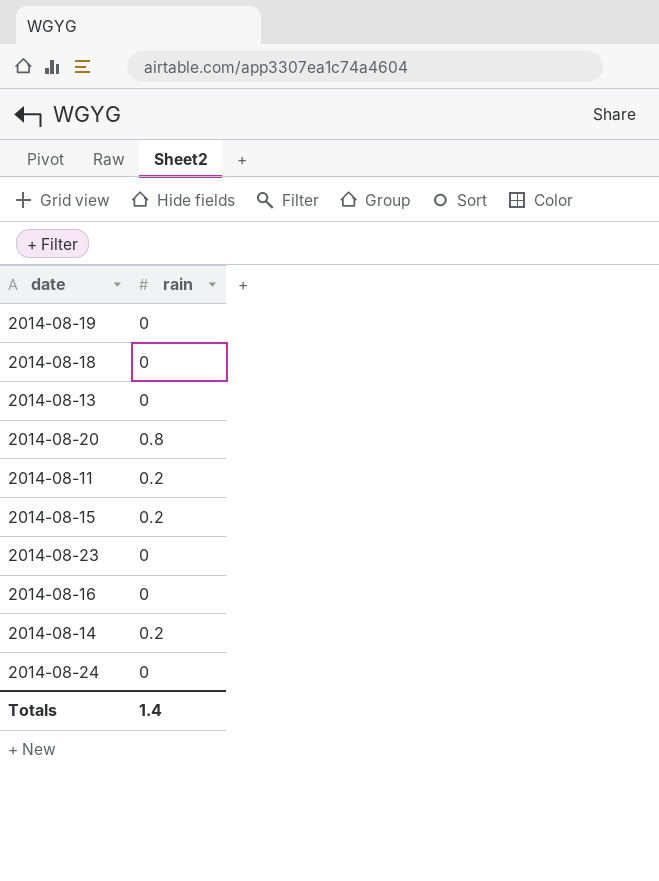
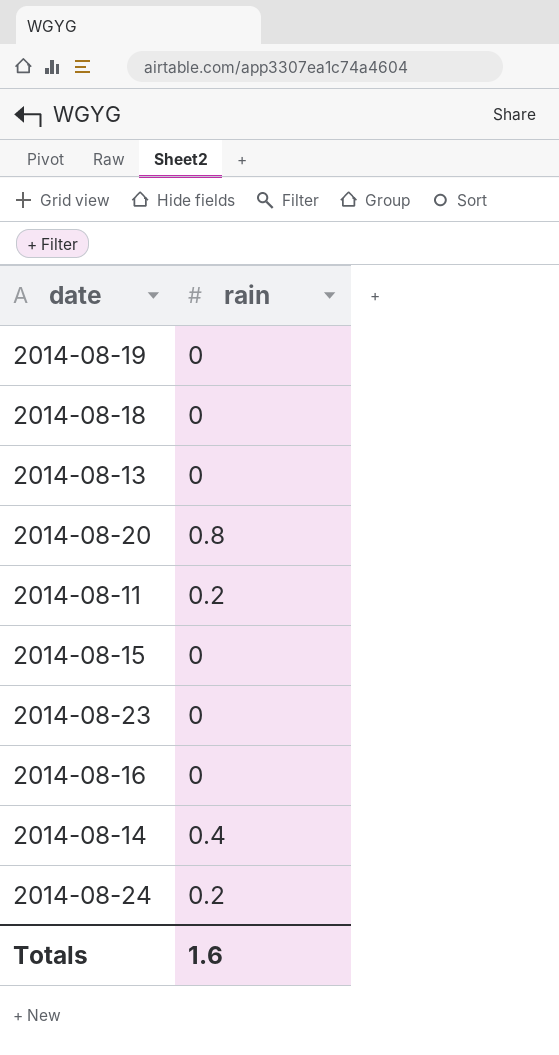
2014-08-15 | rain: 0.2 -> 0
2014-08-14 | rain: 0.2 -> 0.4
2014-08-24 | rain: 0 -> 0.2
Totals | rain: 1.4 -> 1.6

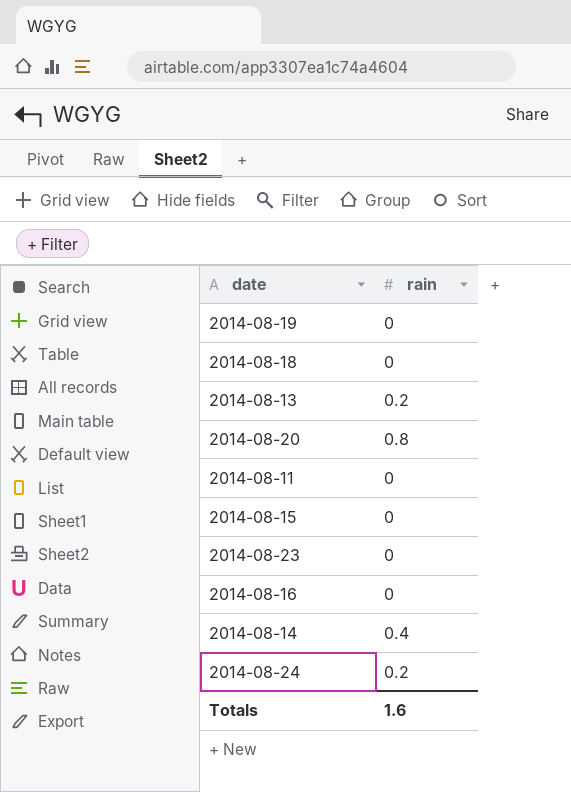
2014-08-13 | rain: 0 -> 0.2
2014-08-11 | rain: 0.2 -> 0

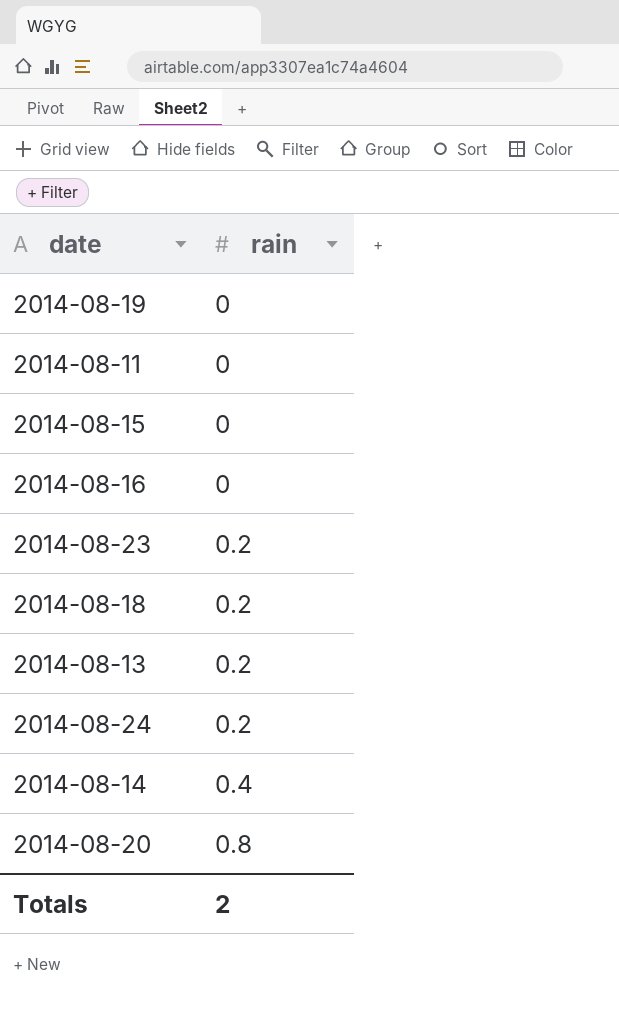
row order: none -> rain ascending
2014-08-23 | rain: 0 -> 0.2
2014-08-18 | rain: 0 -> 0.2
Totals | rain: 1.6 -> 2

